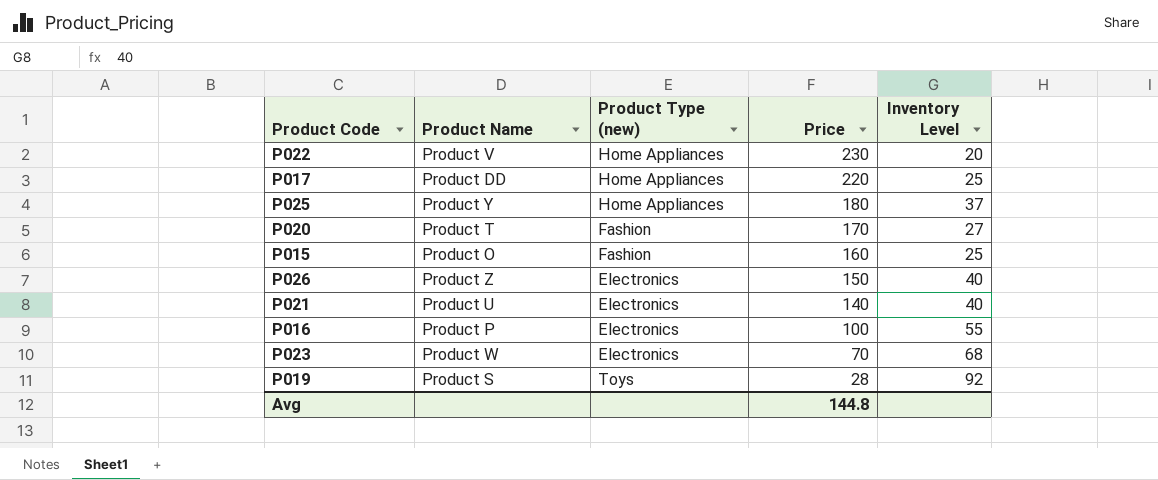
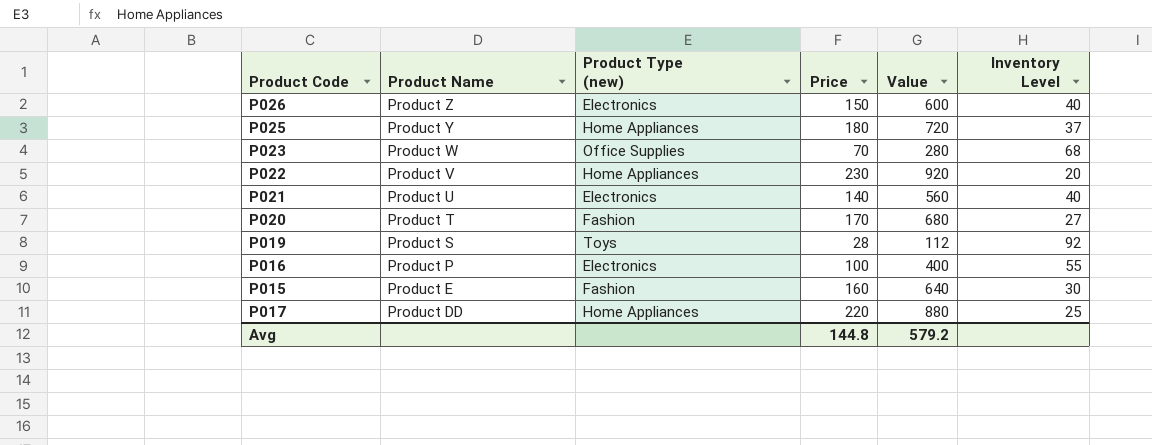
row order: Price descending -> Product Name descending
column Value | formula: none -> [Price] * 4
P023 | Product Type (new): Electronics -> Office Supplies
P015 | Product Name: Product O -> Product E
P015 | Inventory Level: 25 -> 30

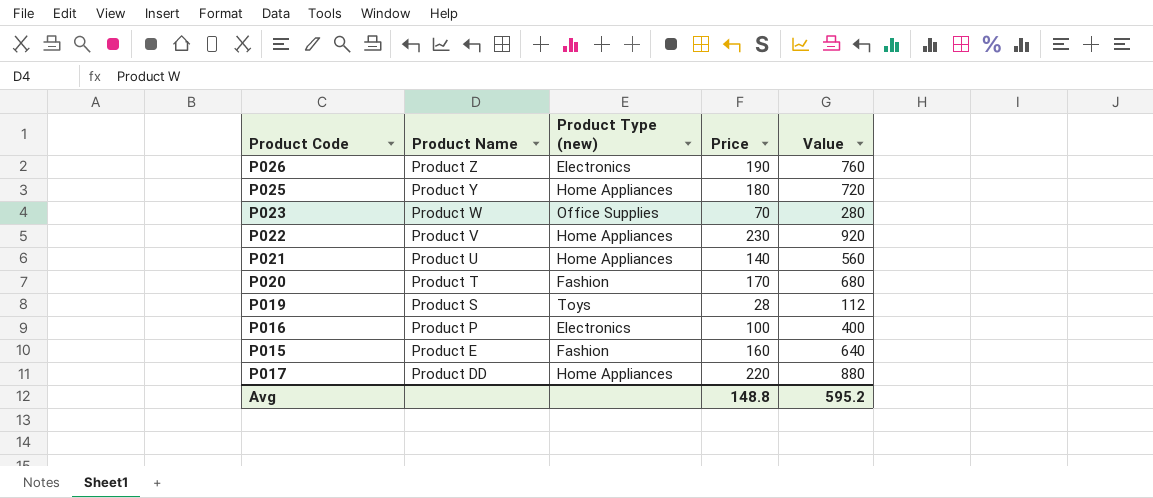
column Inventory Level | position: 6 -> none
P026 | Price: 150 -> 190
P026 | Value: 600 -> 760
P021 | Product Type (new): Electronics -> Home Appliances
Avg | Price: 144.8 -> 148.8
Avg | Value: 579.2 -> 595.2

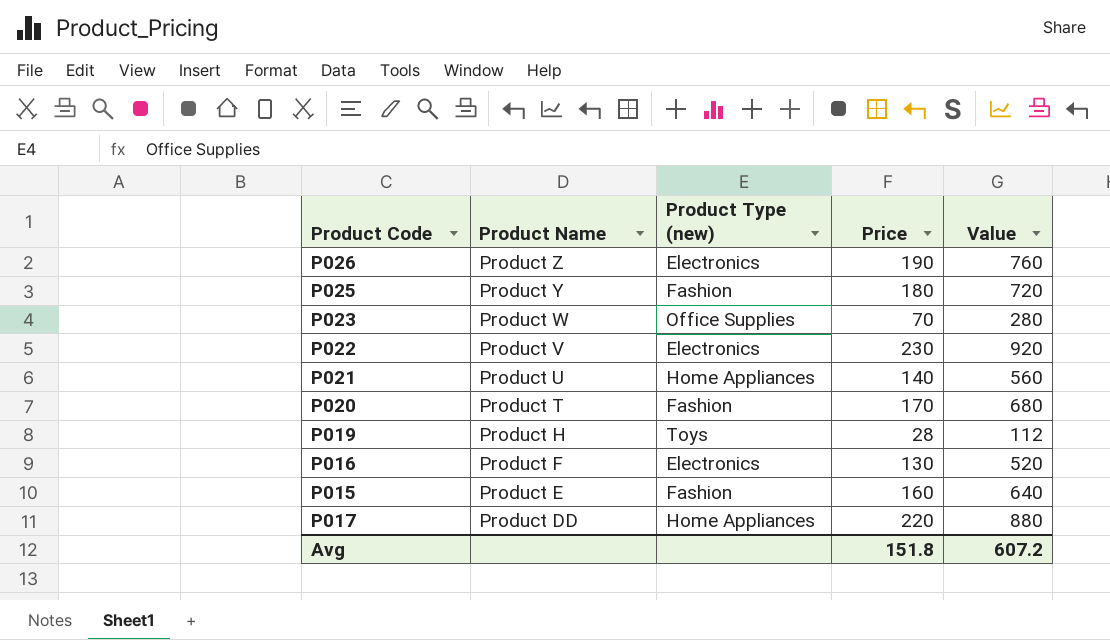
P025 | Product Type (new): Home Appliances -> Fashion
P022 | Product Type (new): Home Appliances -> Electronics
P019 | Product Name: Product S -> Product H
P016 | Product Name: Product P -> Product F
P016 | Price: 100 -> 130
P016 | Value: 400 -> 520
Avg | Price: 148.8 -> 151.8
Avg | Value: 595.2 -> 607.2

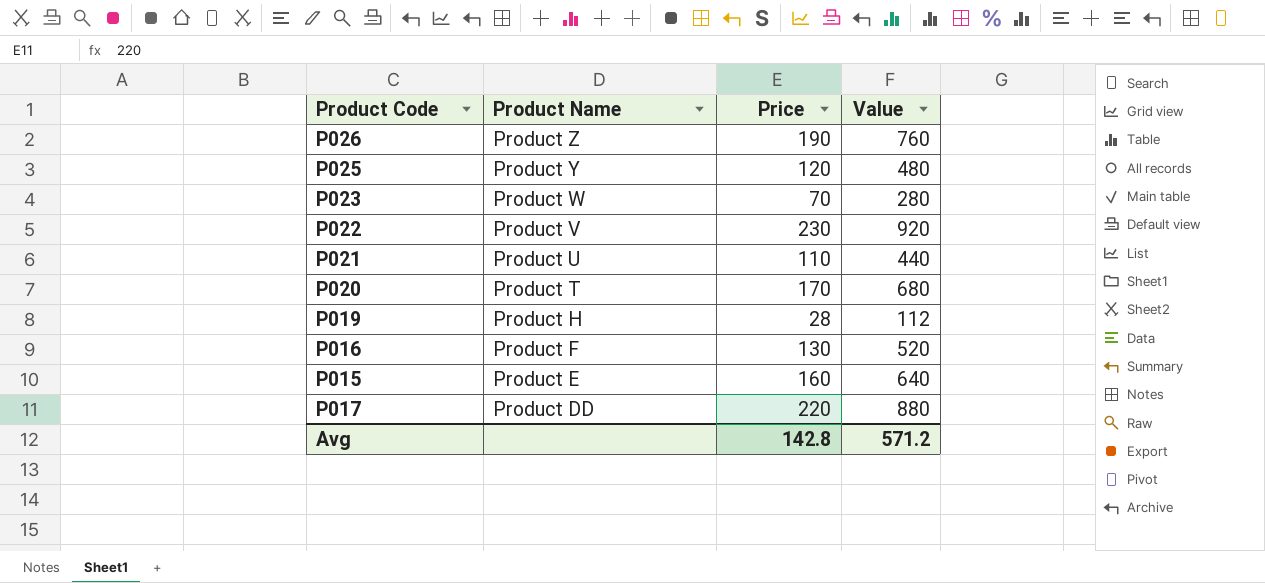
column Product Type (new) | position: 3 -> none
P025 | Price: 180 -> 120
P025 | Value: 720 -> 480
P021 | Price: 140 -> 110
P021 | Value: 560 -> 440
Avg | Price: 151.8 -> 142.8
Avg | Value: 607.2 -> 571.2

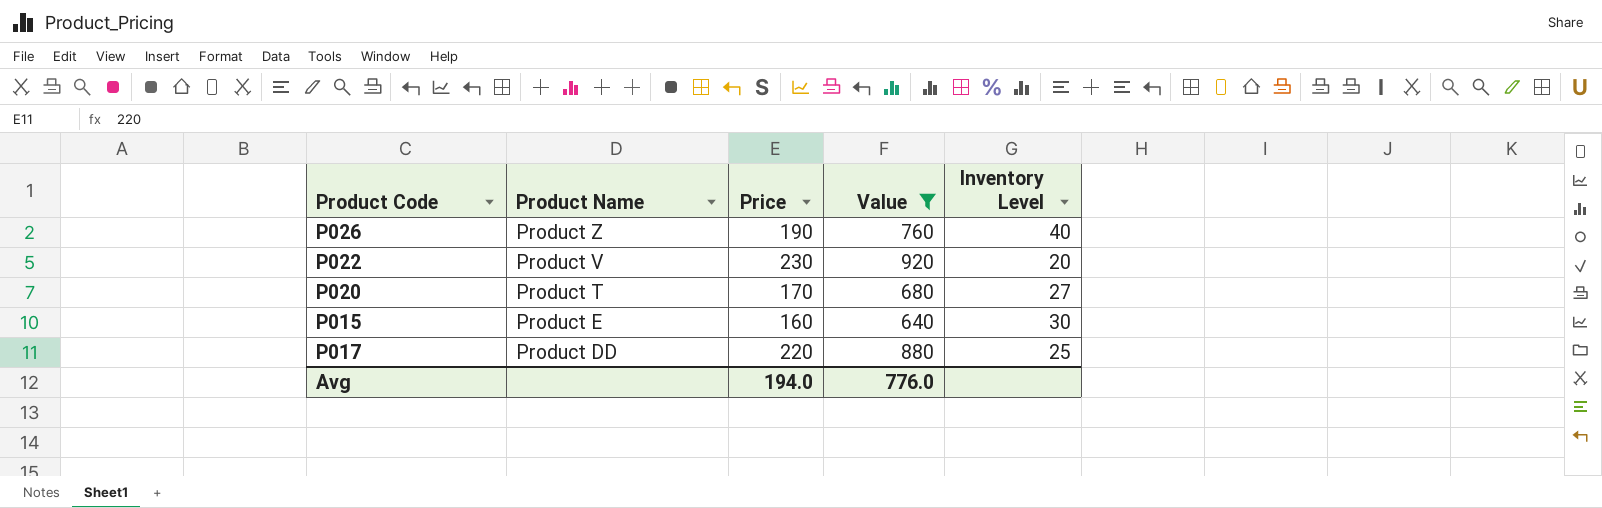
filter: none -> Value >= 640
column Inventory Level | position: none -> 5
Avg | Price: 142.8 -> 194.0
Avg | Value: 571.2 -> 776.0

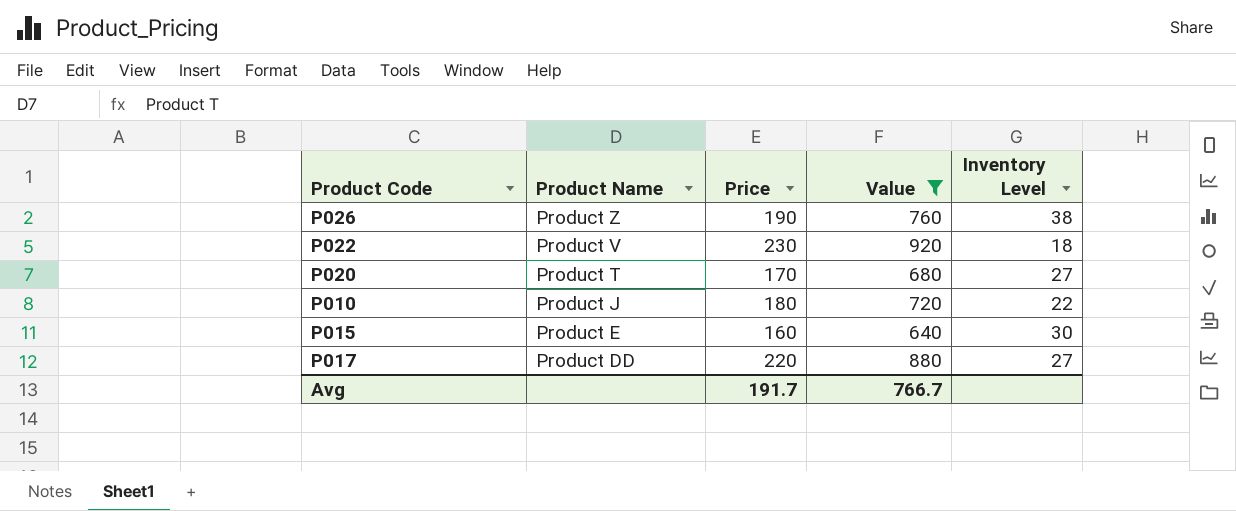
P026 | Inventory Level: 40 -> 38
P022 | Inventory Level: 20 -> 18
row P010: none -> Product J | 180 | 720 | 22
P017 | Inventory Level: 25 -> 27
Avg | Price: 194.0 -> 191.7
Avg | Value: 776.0 -> 766.7

